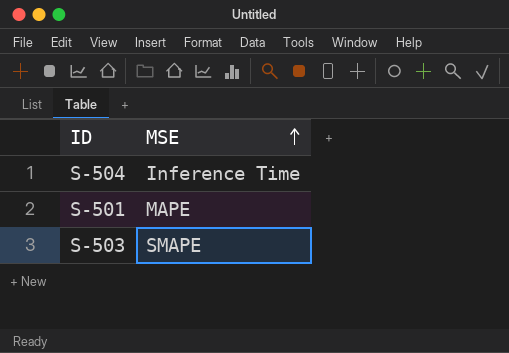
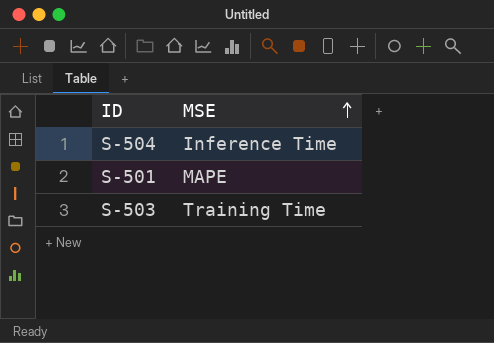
S-503 | MSE: SMAPE -> Training Time

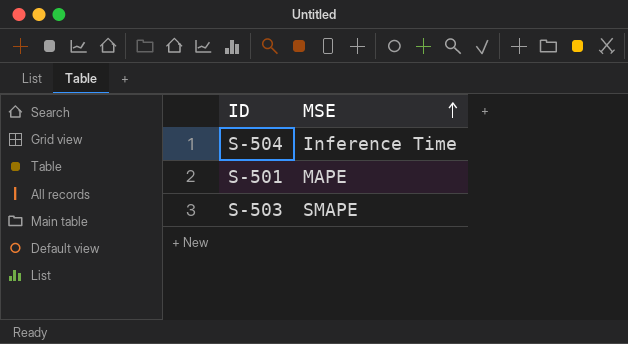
S-503 | MSE: Training Time -> SMAPE

